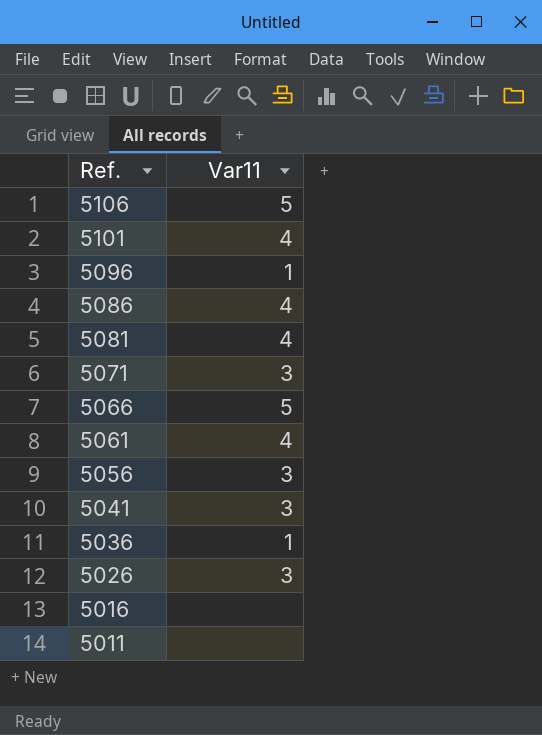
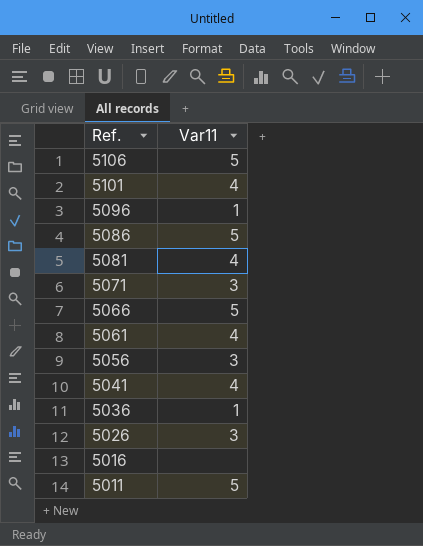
5086 | Var11: 4 -> 5
5041 | Var11: 3 -> 4
5011 | Var11: none -> 5

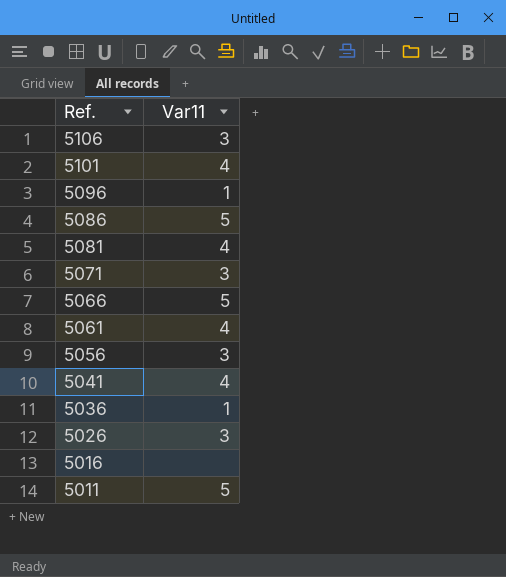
5106 | Var11: 5 -> 3

